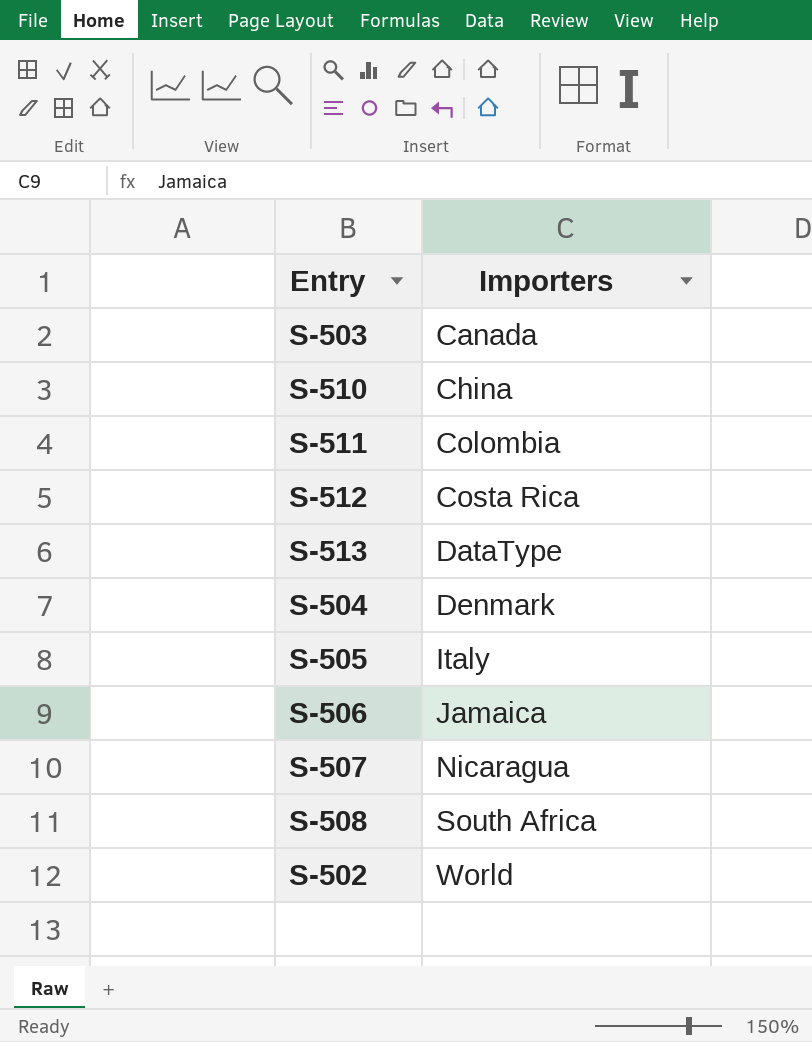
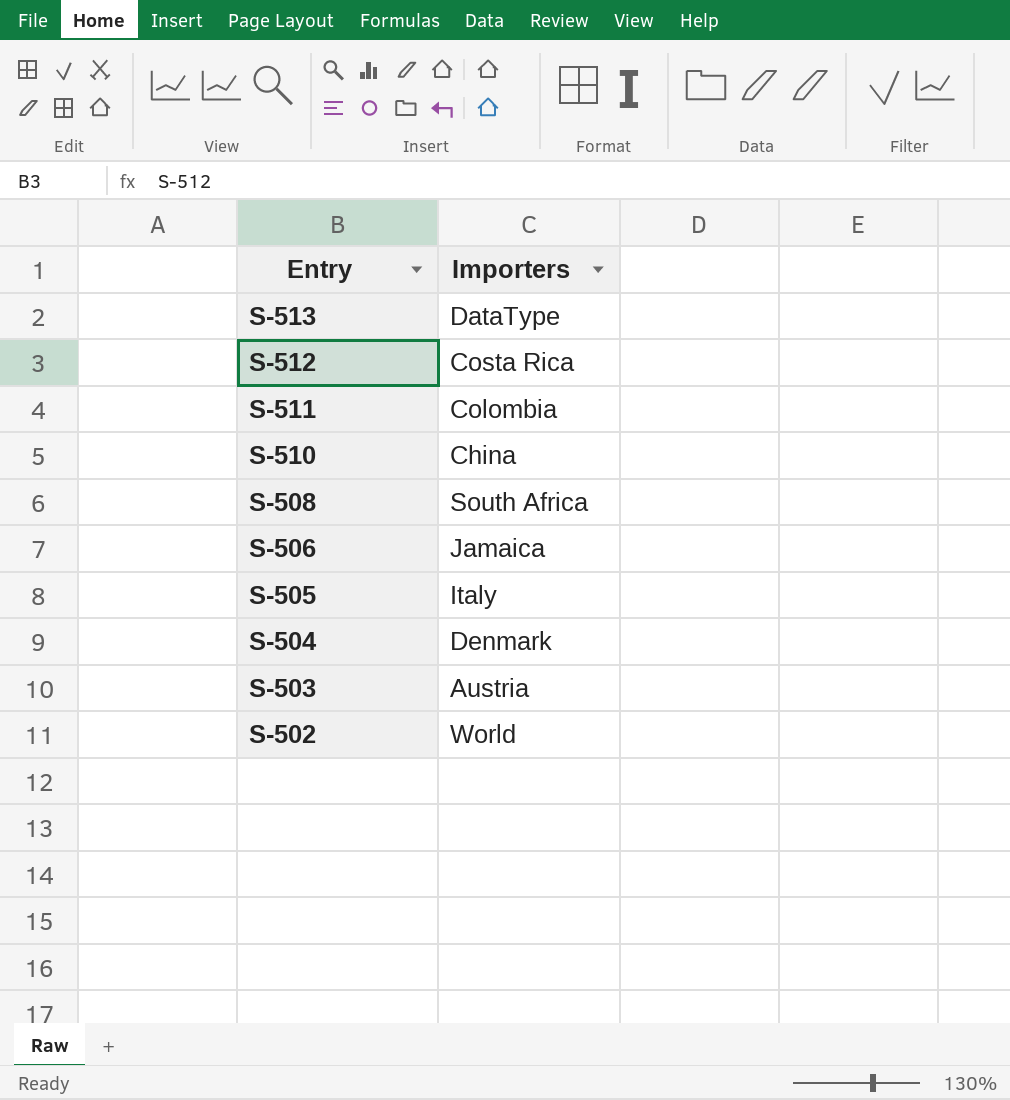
row order: Importers ascending -> Entry descending
row S-507: Nicaragua -> none
S-503 | Importers: Canada -> Austria

